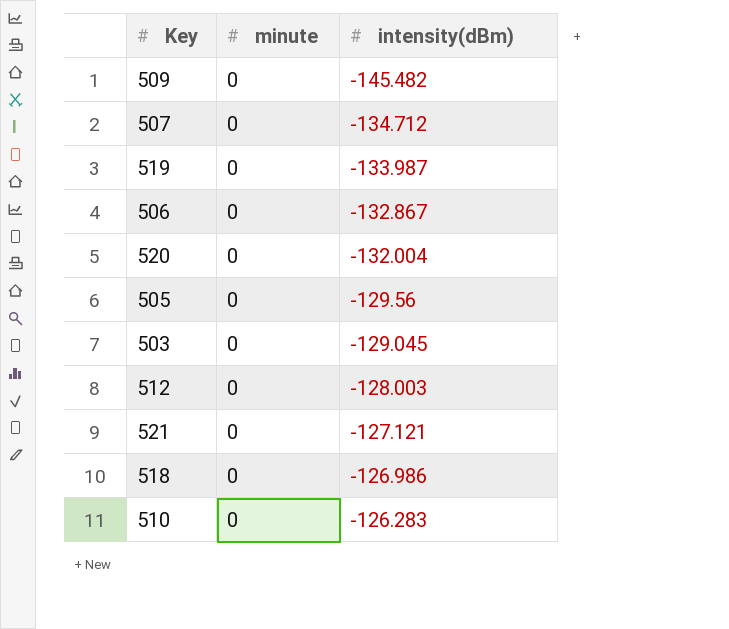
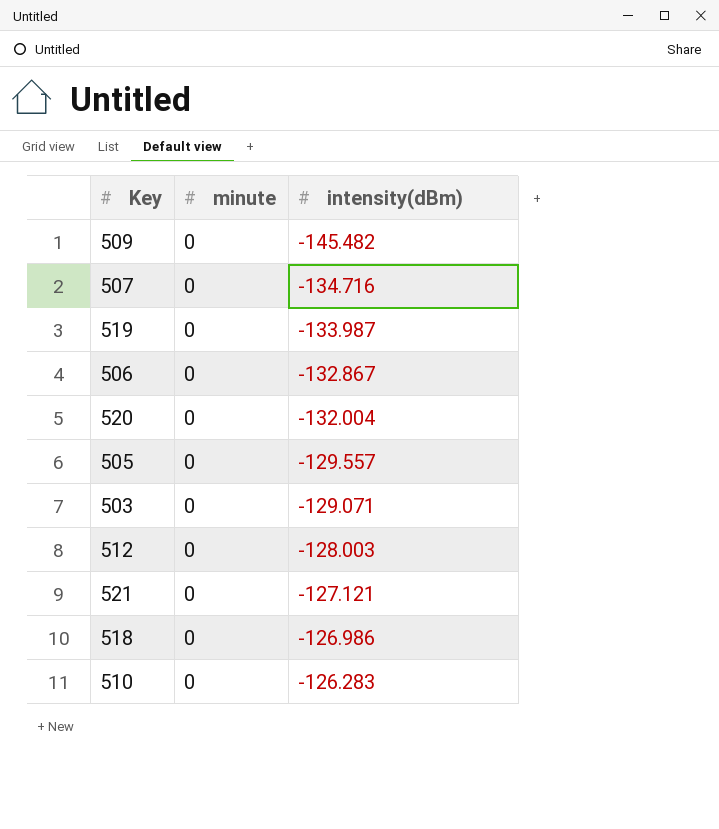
507 | intensity(dBm): -134.712 -> -134.716
505 | intensity(dBm): -129.56 -> -129.557
503 | intensity(dBm): -129.045 -> -129.071

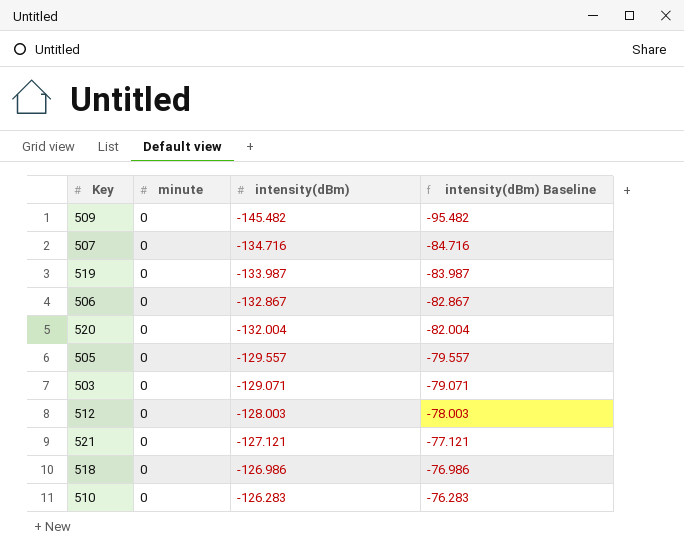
column intensity(dBm) Baseline | formula: none -> [intensity(dBm)] + 50

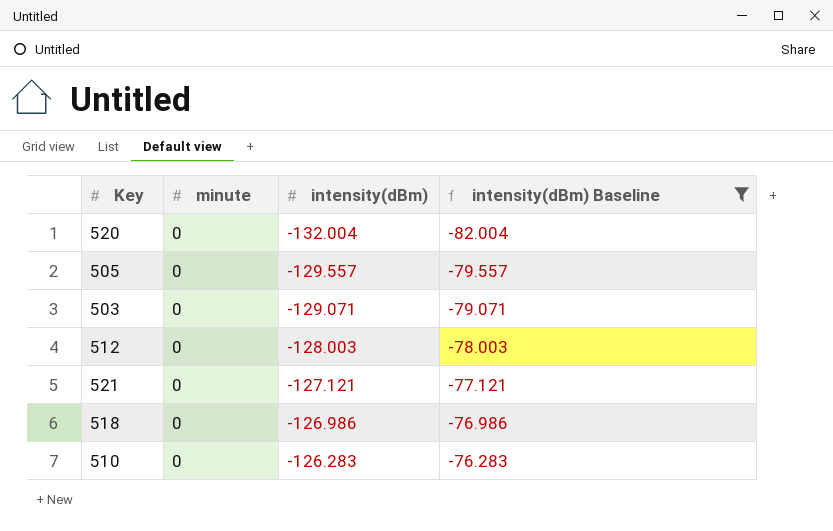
filter: none -> intensity(dBm) Baseline >= -82.004

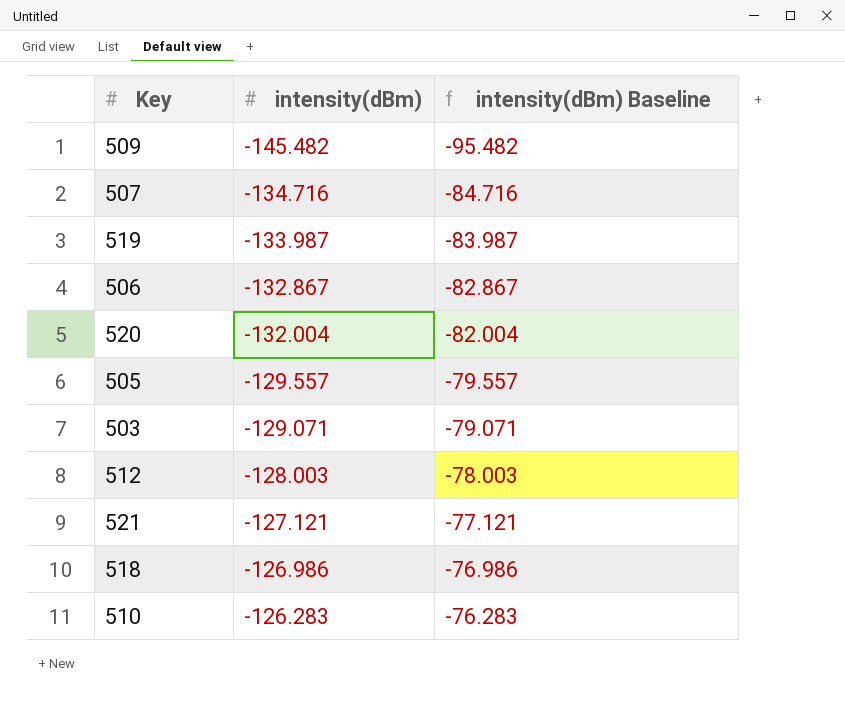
filter: intensity(dBm) Baseline >= -82.004 -> none
column minute | position: 2 -> none

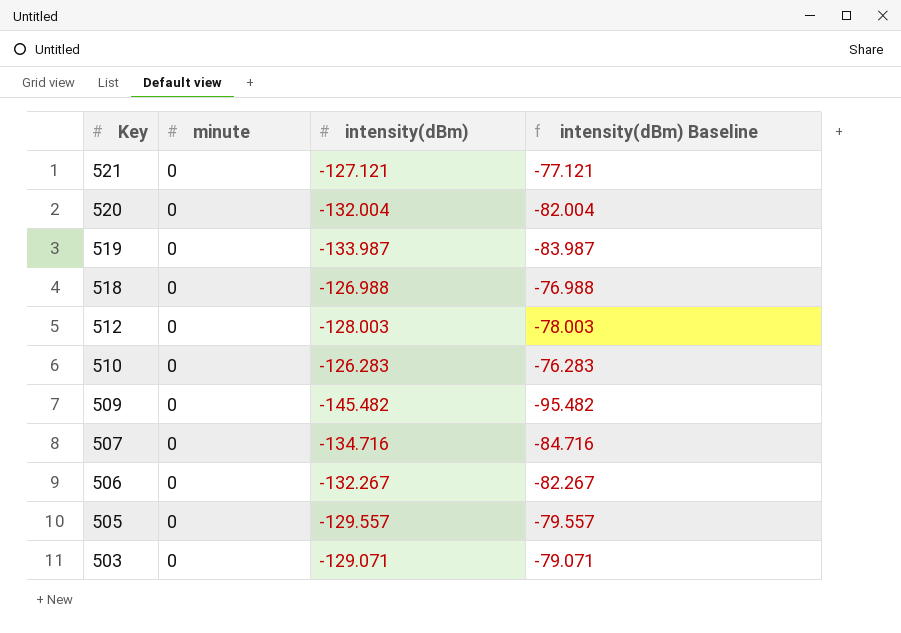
row order: intensity(dBm) ascending -> Key descending
column minute | position: none -> 2
518 | intensity(dBm): -126.986 -> -126.988
518 | intensity(dBm) Baseline: -76.986 -> -76.988
506 | intensity(dBm): -132.867 -> -132.267
506 | intensity(dBm) Baseline: -82.867 -> -82.267

